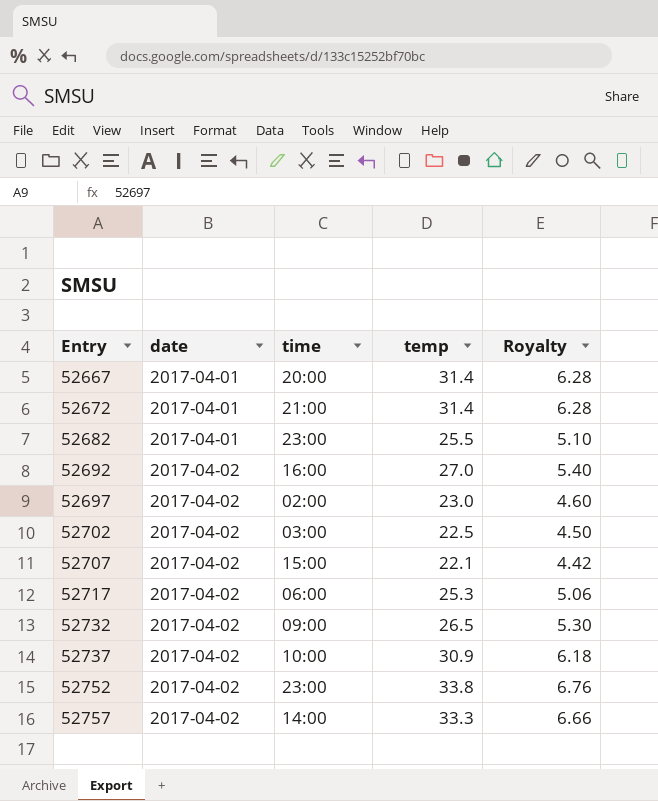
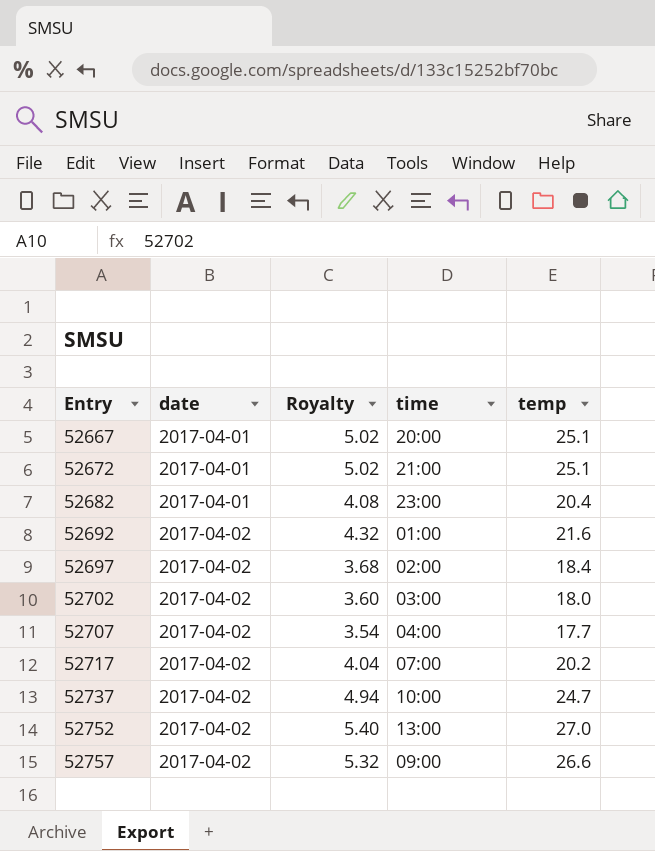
column Royalty | position: 5 -> 3
row 52732: 2017-04-02 | 09:00 | 26.5 | 5.30 -> none
52667 | Royalty: 6.28 -> 5.02
52667 | temp: 31.4 -> 25.1
52672 | Royalty: 6.28 -> 5.02
52672 | temp: 31.4 -> 25.1
52682 | Royalty: 5.10 -> 4.08
52682 | temp: 25.5 -> 20.4
52692 | Royalty: 5.40 -> 4.32
52692 | time: 16:00 -> 01:00
52692 | temp: 27.0 -> 21.6
52697 | Royalty: 4.60 -> 3.68
52697 | temp: 23.0 -> 18.4
52702 | Royalty: 4.50 -> 3.60
52702 | temp: 22.5 -> 18.0
52707 | Royalty: 4.42 -> 3.54
52707 | time: 15:00 -> 04:00
52707 | temp: 22.1 -> 17.7
52717 | Royalty: 5.06 -> 4.04
52717 | time: 06:00 -> 07:00
52717 | temp: 25.3 -> 20.2
52737 | Royalty: 6.18 -> 4.94
52737 | temp: 30.9 -> 24.7
52752 | Royalty: 6.76 -> 5.40
52752 | time: 23:00 -> 13:00
52752 | temp: 33.8 -> 27.0
52757 | Royalty: 6.66 -> 5.32
52757 | time: 14:00 -> 09:00
52757 | temp: 33.3 -> 26.6

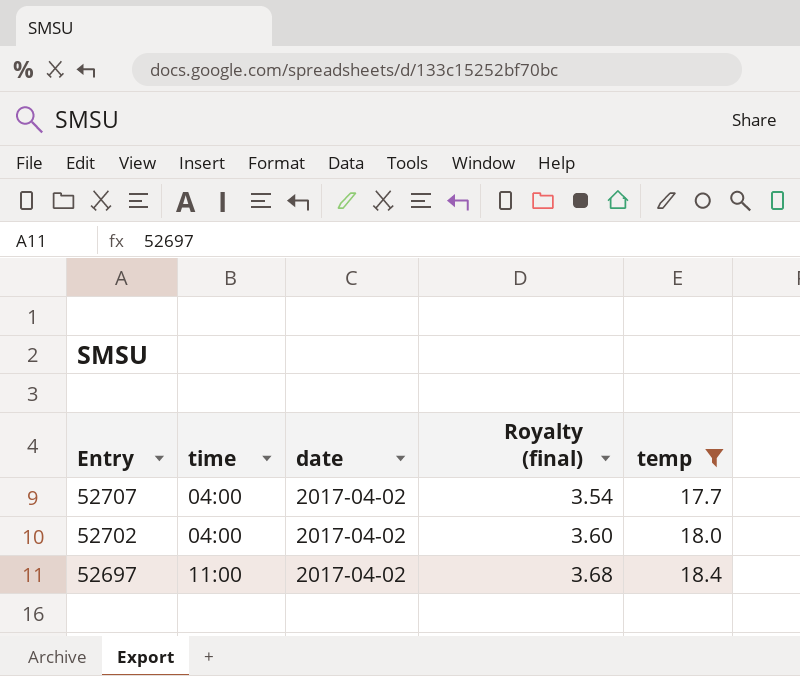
filter: none -> temp <= 18.4
row order: Entry ascending -> Entry descending
column time | position: 4 -> 2
column name: Royalty -> Royalty (final)
52702 | time: 03:00 -> 04:00
52697 | time: 02:00 -> 11:00

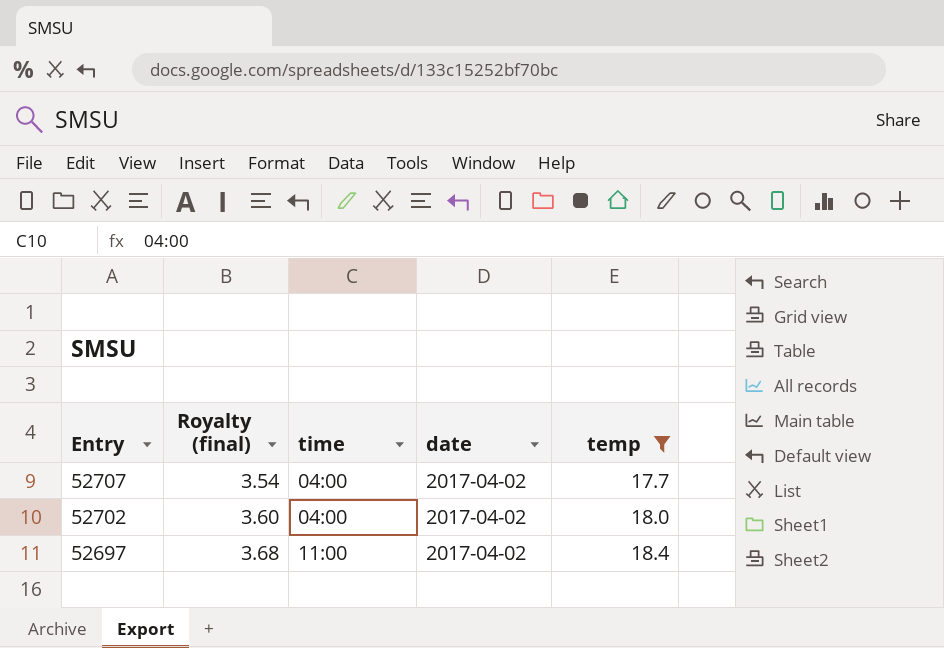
column Royalty (final) | position: 4 -> 2

